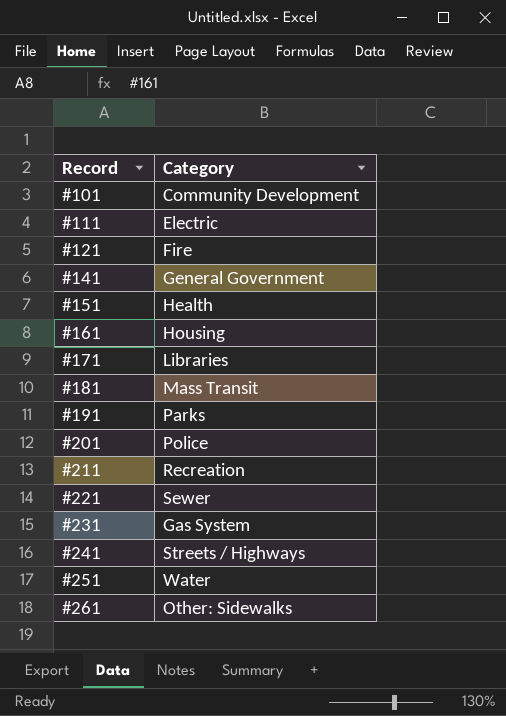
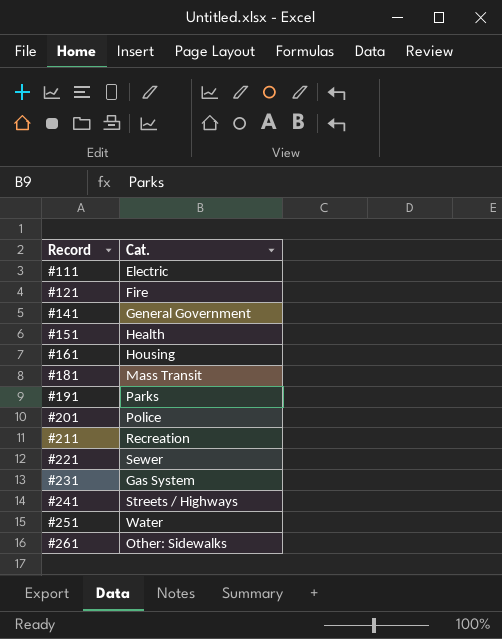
column name: Category -> Cat.
row #101: Community Development -> none
row #171: Libraries -> none

